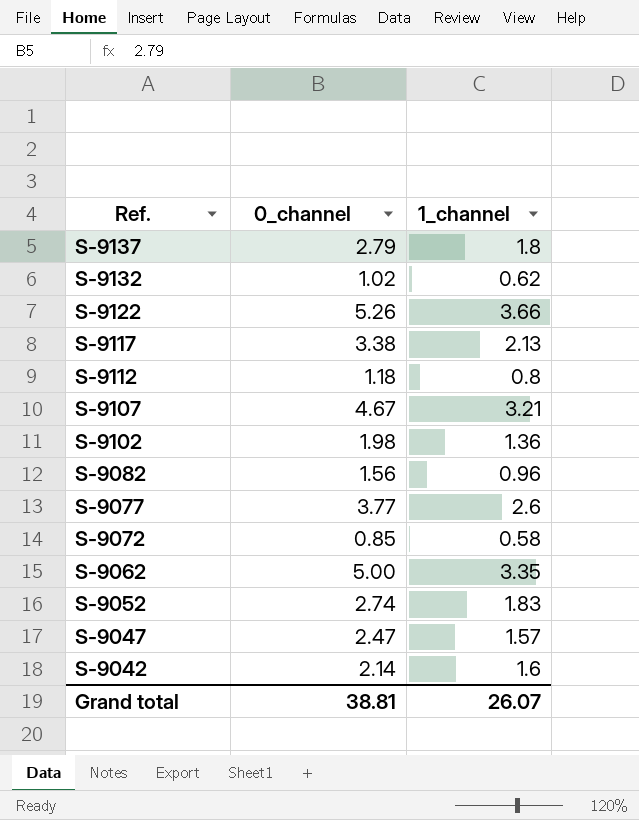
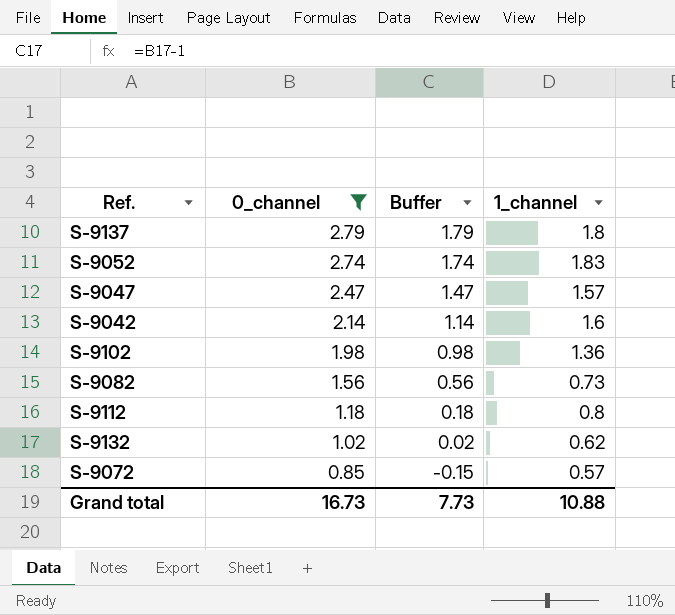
filter: none -> 0_channel <= 2.79
row order: Ref. descending -> 0_channel descending
column Buffer | formula: none -> [0_channel] - 1
S-9082 | 1_channel: 0.96 -> 0.73
S-9072 | 1_channel: 0.58 -> 0.57
Grand total | 0_channel: 38.81 -> 16.73
Grand total | 1_channel: 26.07 -> 10.88

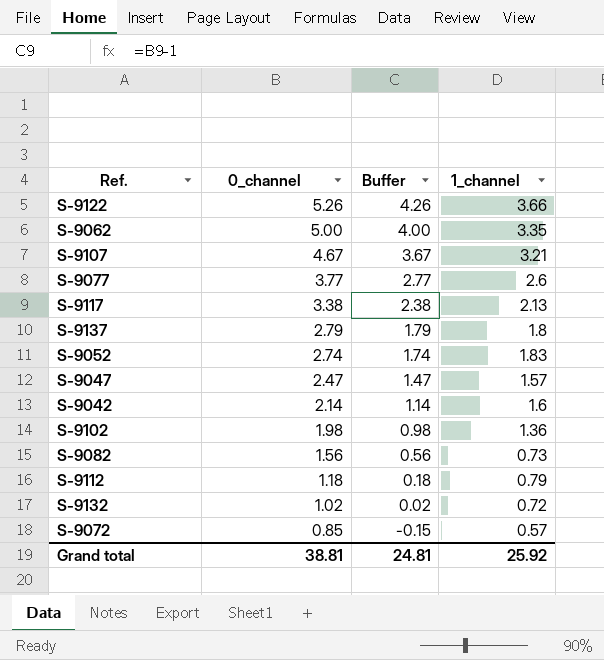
filter: 0_channel <= 2.79 -> none
S-9112 | 1_channel: 0.8 -> 0.79
S-9132 | 1_channel: 0.62 -> 0.72
Grand total | 0_channel: 16.73 -> 38.81
Grand total | Buffer: 7.73 -> 24.81
Grand total | 1_channel: 10.88 -> 25.92

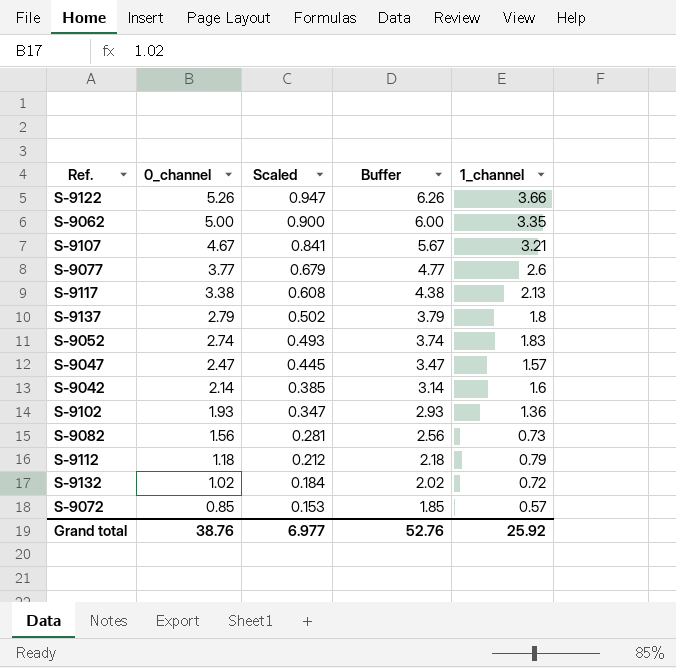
column Scaled | formula: none -> [0_channel] * 0.18
column Buffer | formula: [0_channel] - 1 -> [0_channel] + 1
S-9102 | 0_channel: 1.98 -> 1.93
Grand total | 0_channel: 38.81 -> 38.76
Grand total | Buffer: 24.81 -> 52.76

